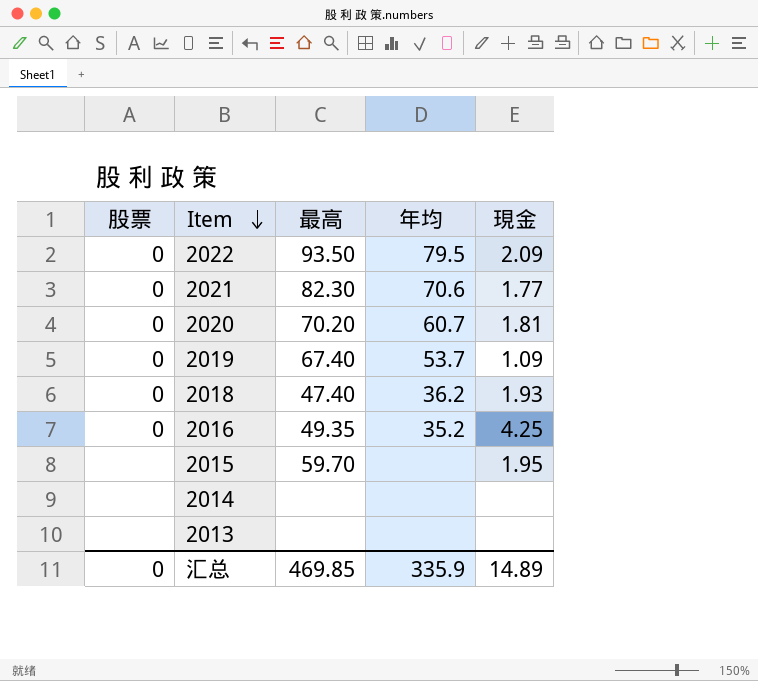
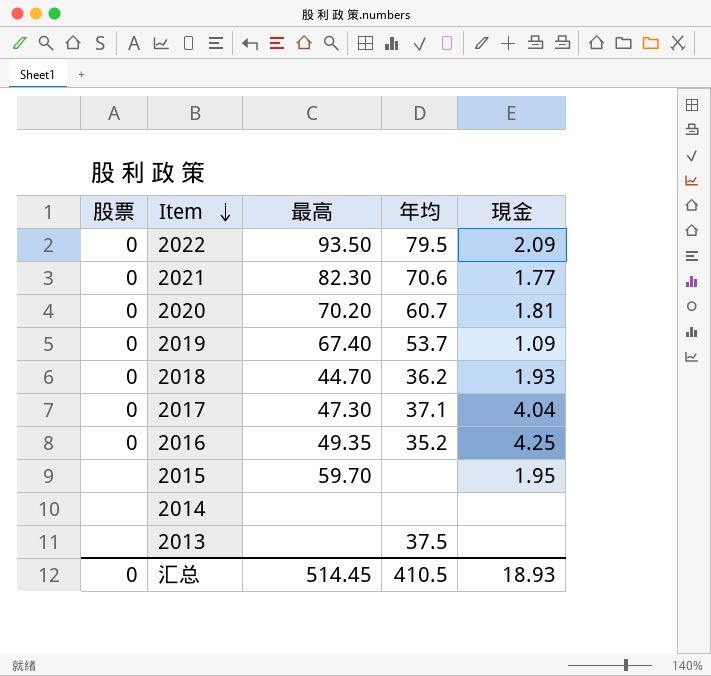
2018 | 最高: 47.40 -> 44.70
row 2017: none -> 0 | 47.30 | 37.1 | 4.04
2013 | 年均: none -> 37.5
汇总 | 最高: 469.85 -> 514.45
汇总 | 年均: 335.9 -> 410.5
汇总 | 現金: 14.89 -> 18.93

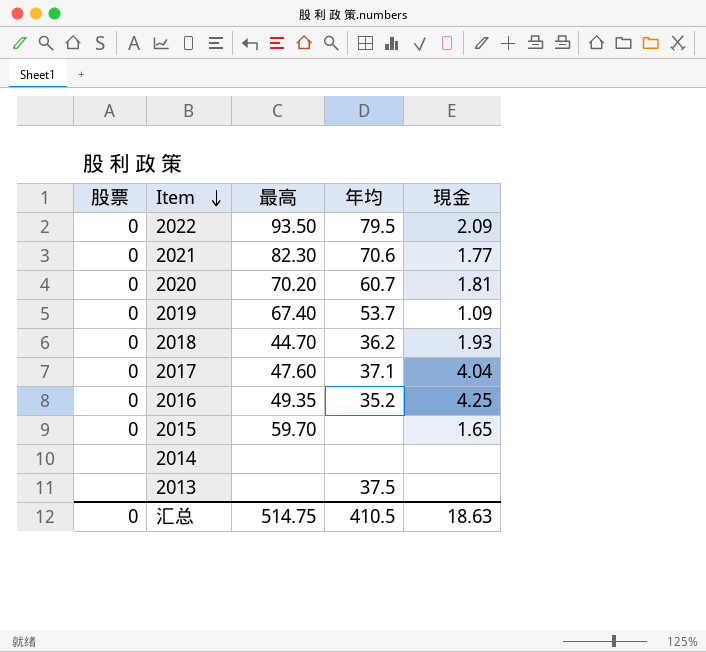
2017 | 最高: 47.30 -> 47.60
2015 | 股票: none -> 0
2015 | 現金: 1.95 -> 1.65
汇总 | 最高: 514.45 -> 514.75
汇总 | 現金: 18.93 -> 18.63

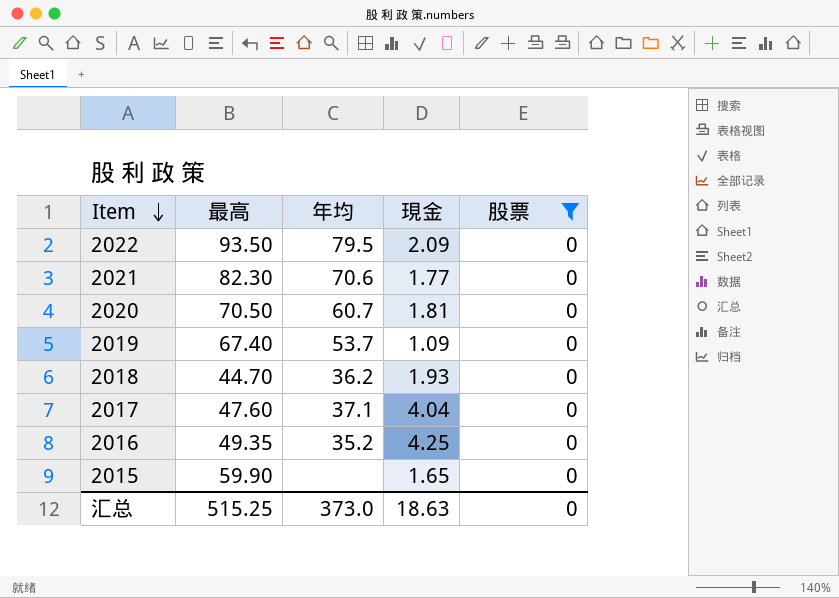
filter: none -> 股票 = 0
column 股票 | position: 1 -> 5
2020 | 最高: 70.20 -> 70.50
2015 | 最高: 59.70 -> 59.90
汇总 | 最高: 514.75 -> 515.25
汇总 | 年均: 410.5 -> 373.0

